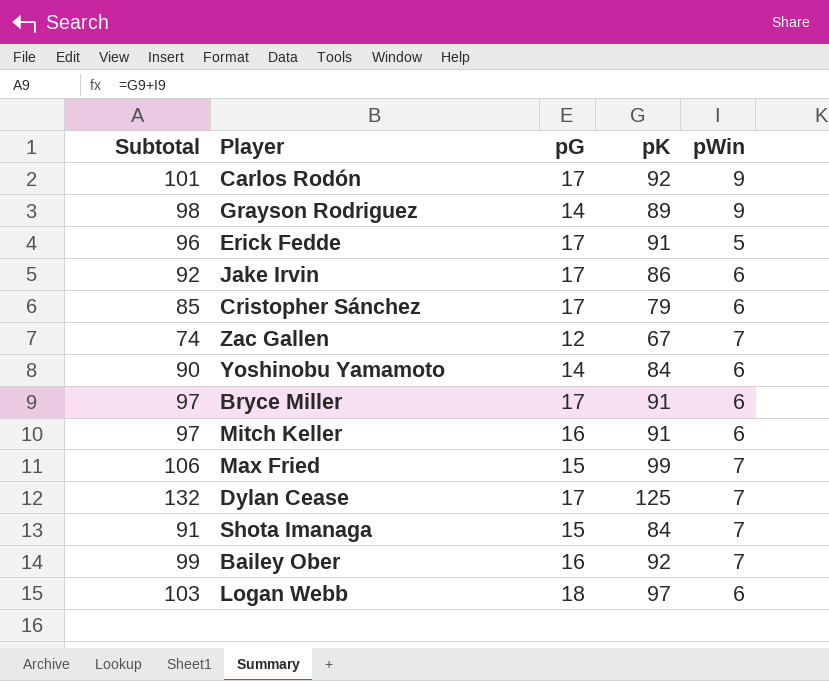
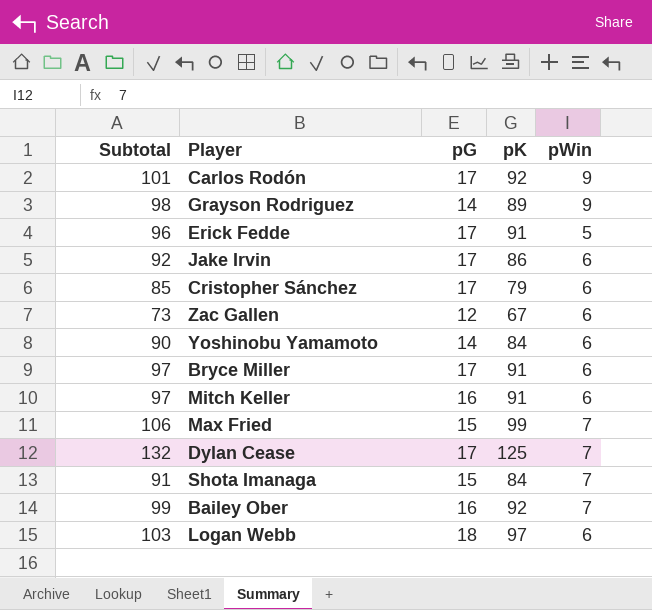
Zac Gallen | Subtotal: 74 -> 73
Zac Gallen | pWin: 7 -> 6

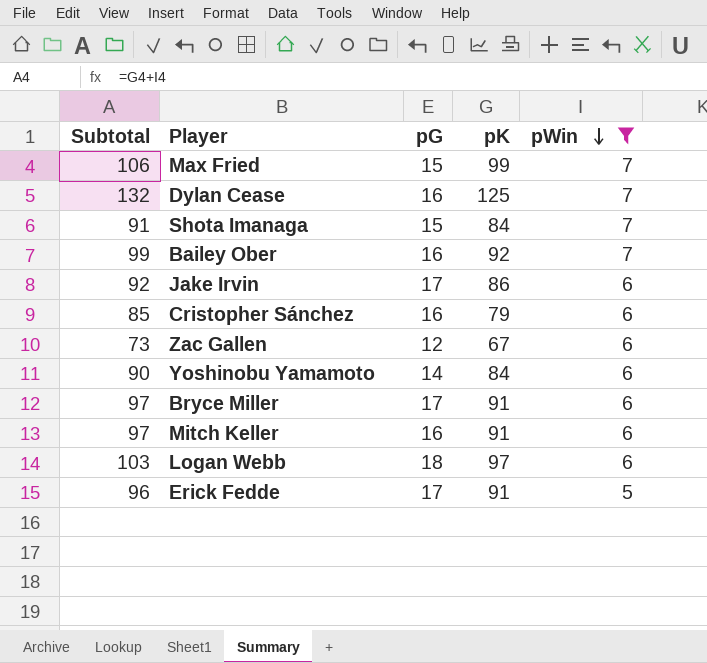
filter: none -> pWin != 9
row order: none -> pWin descending
Dylan Cease | pG: 17 -> 16
Cristopher Sánchez | pG: 17 -> 16

